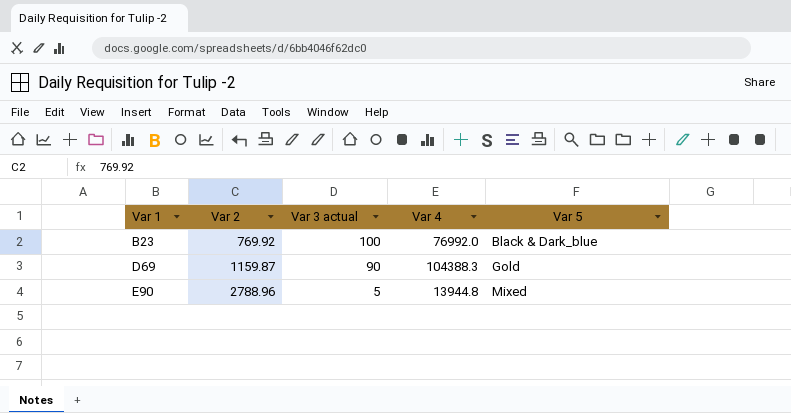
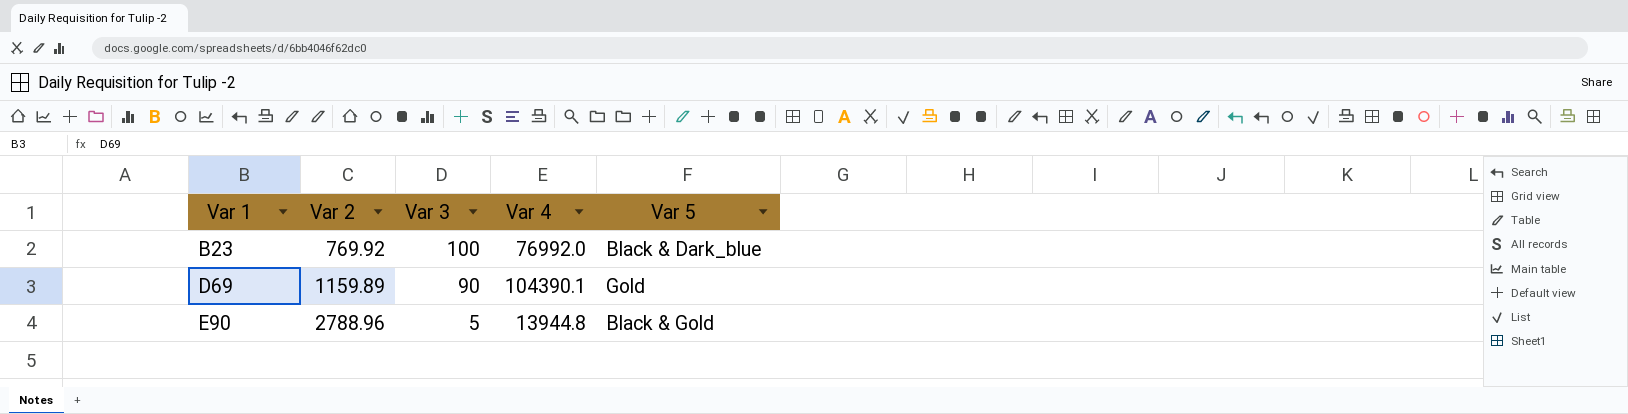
column name: Var 3 actual -> Var 3
D69 | Var 2: 1159.87 -> 1159.89
D69 | Var 4: 104388.3 -> 104390.1
E90 | Var 5: Mixed -> Black & Gold

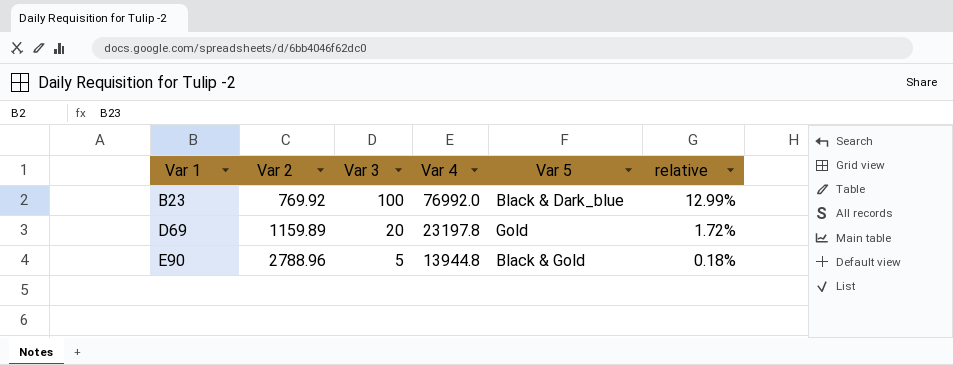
column relative | formula: none -> [Var 3] / [Var 2]
D69 | Var 3: 90 -> 20
D69 | Var 4: 104390.1 -> 23197.8

